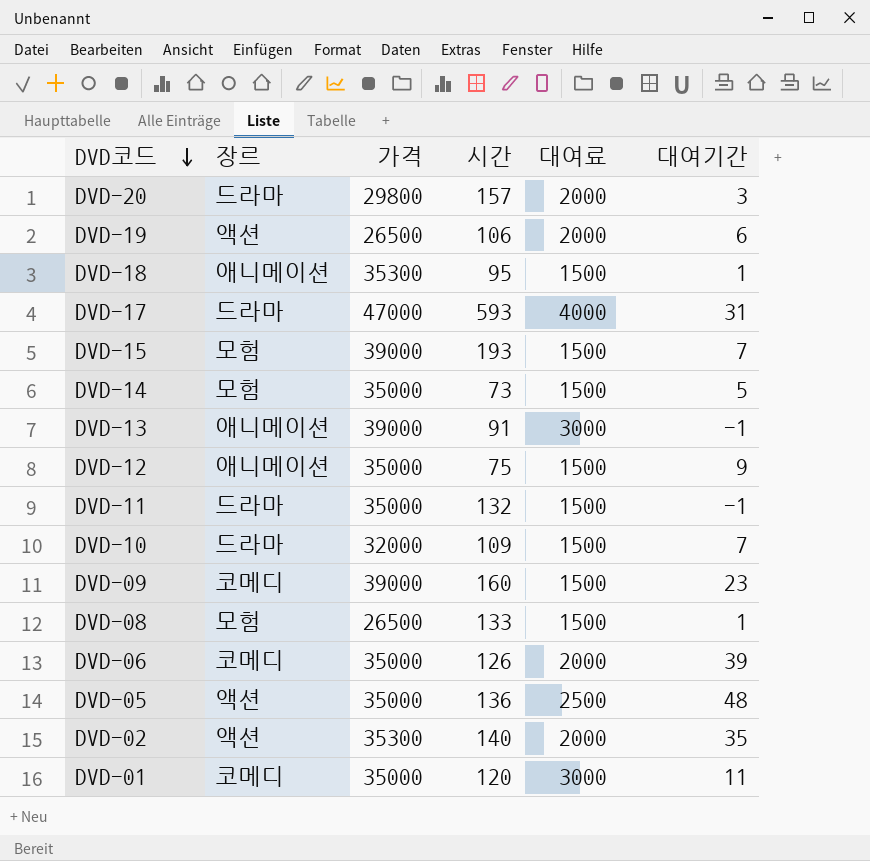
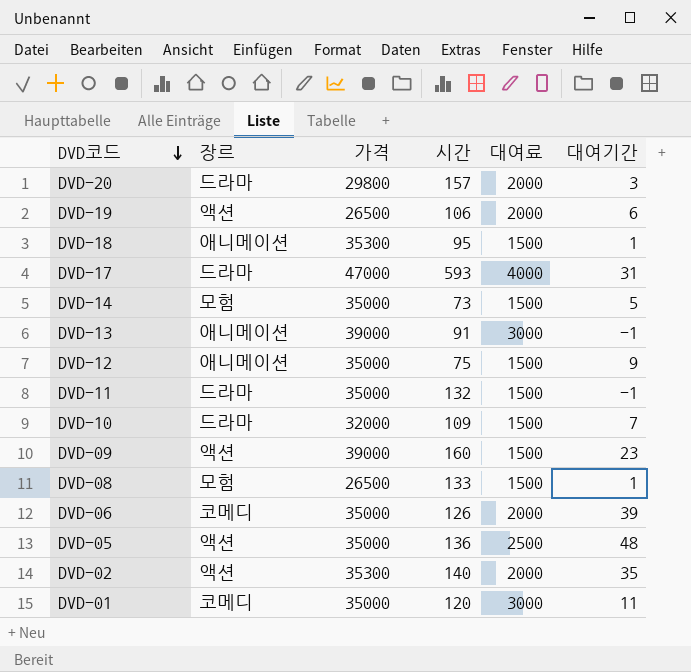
row DVD-15: 모험 | 39000 | 193 | 1500 | 7 -> none
DVD-09 | 장르: 코메디 -> 액션

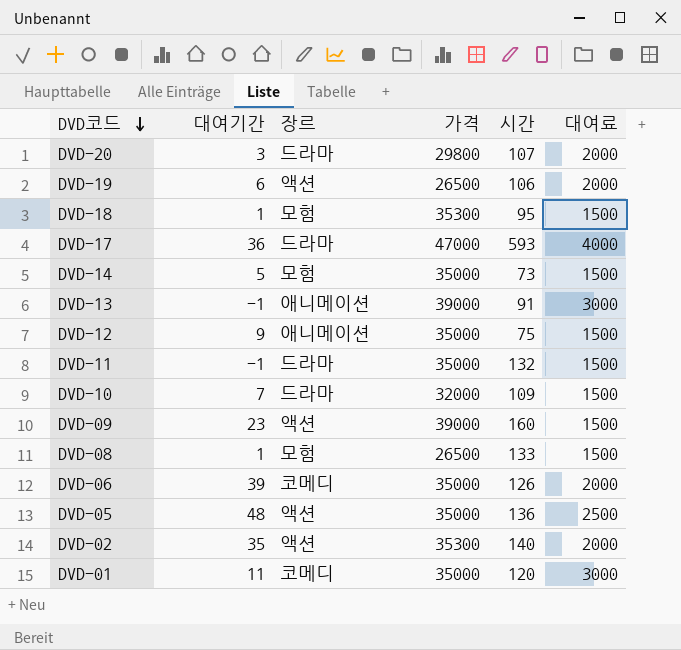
column 대여기간 | position: 6 -> 2
DVD-20 | 시간: 157 -> 107
DVD-18 | 장르: 애니메이션 -> 모험
DVD-17 | 대여기간: 31 -> 36

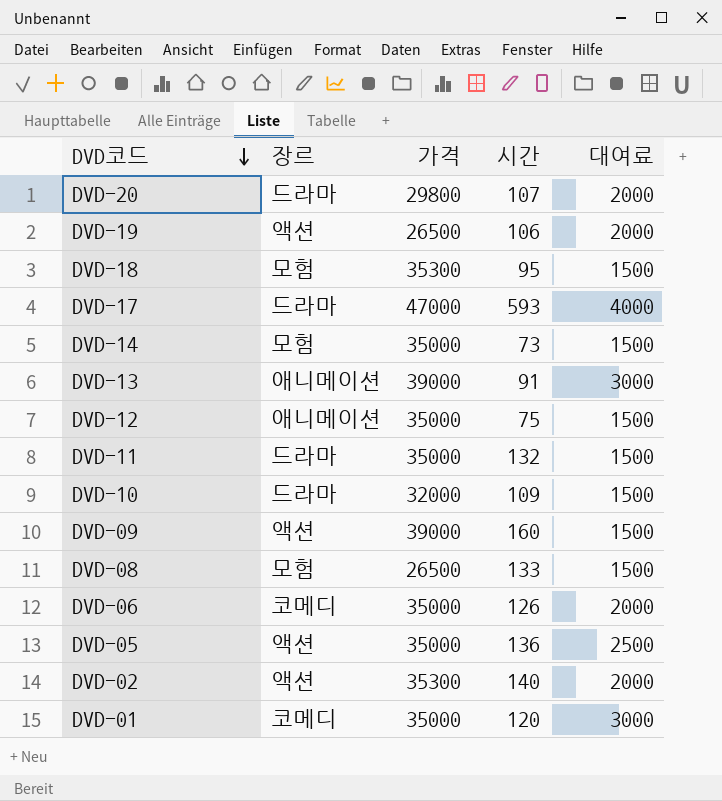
column 대여기간 | position: 2 -> none

